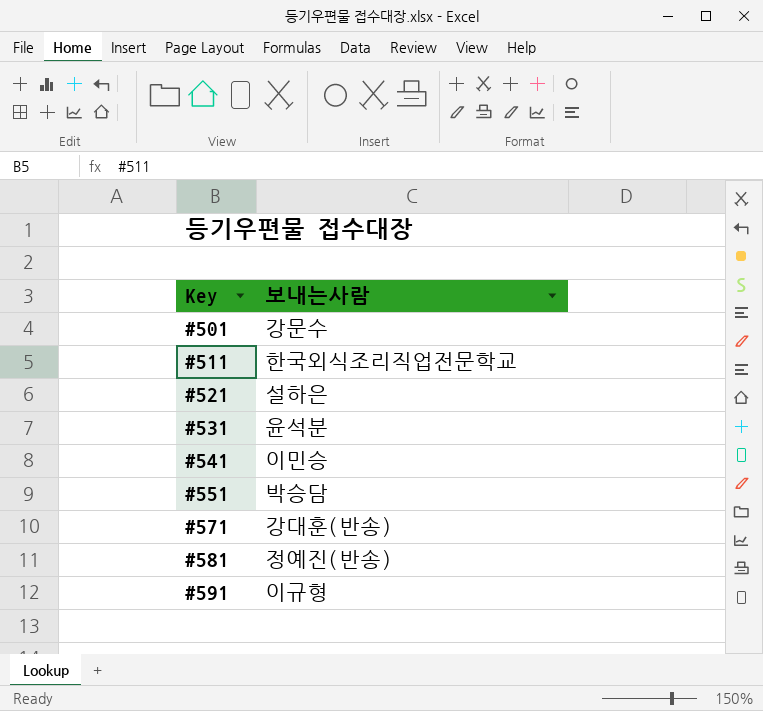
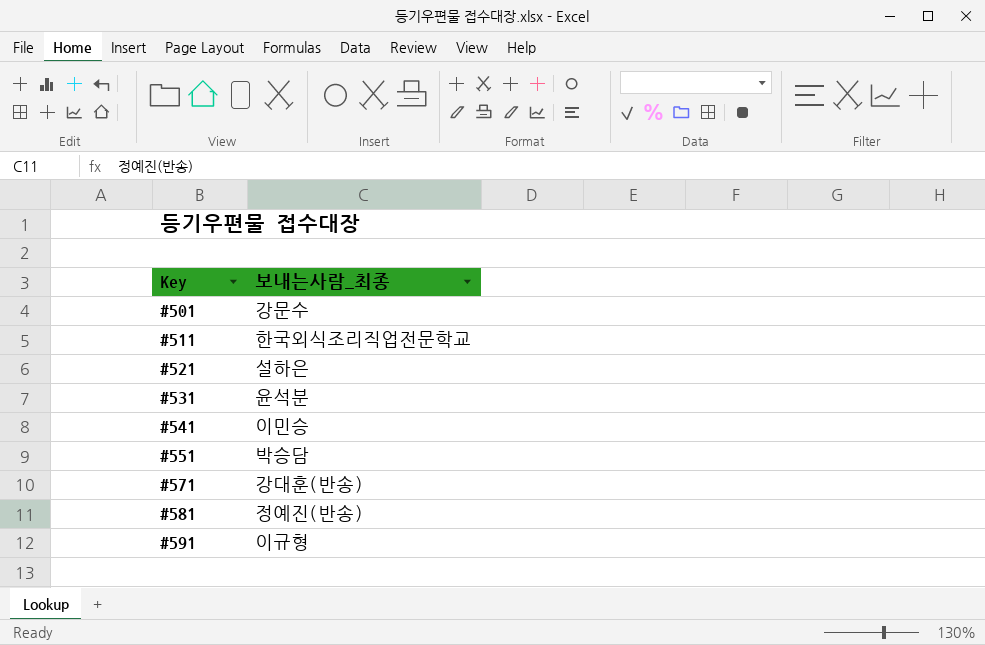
column name: 보내는사람 -> 보내는사람_최종

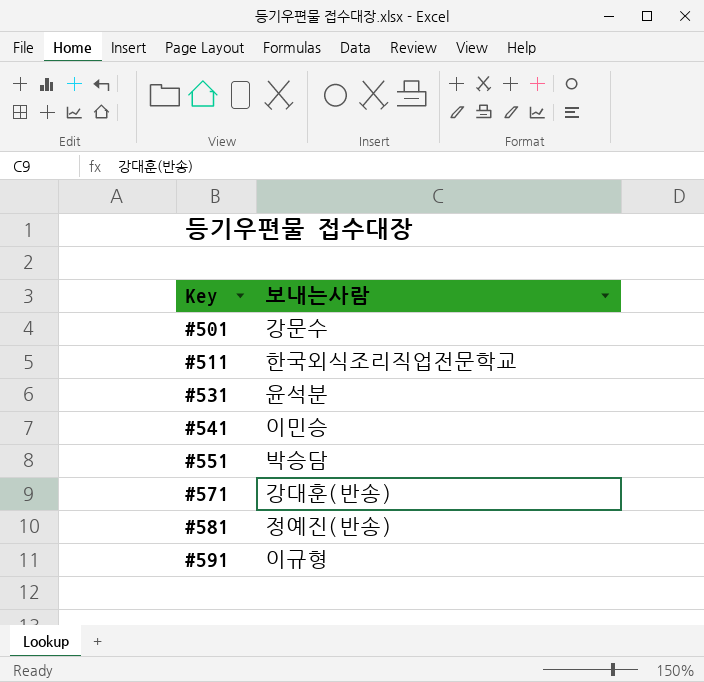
column name: 보내는사람_최종 -> 보내는사람
row #521: 설하은 -> none

